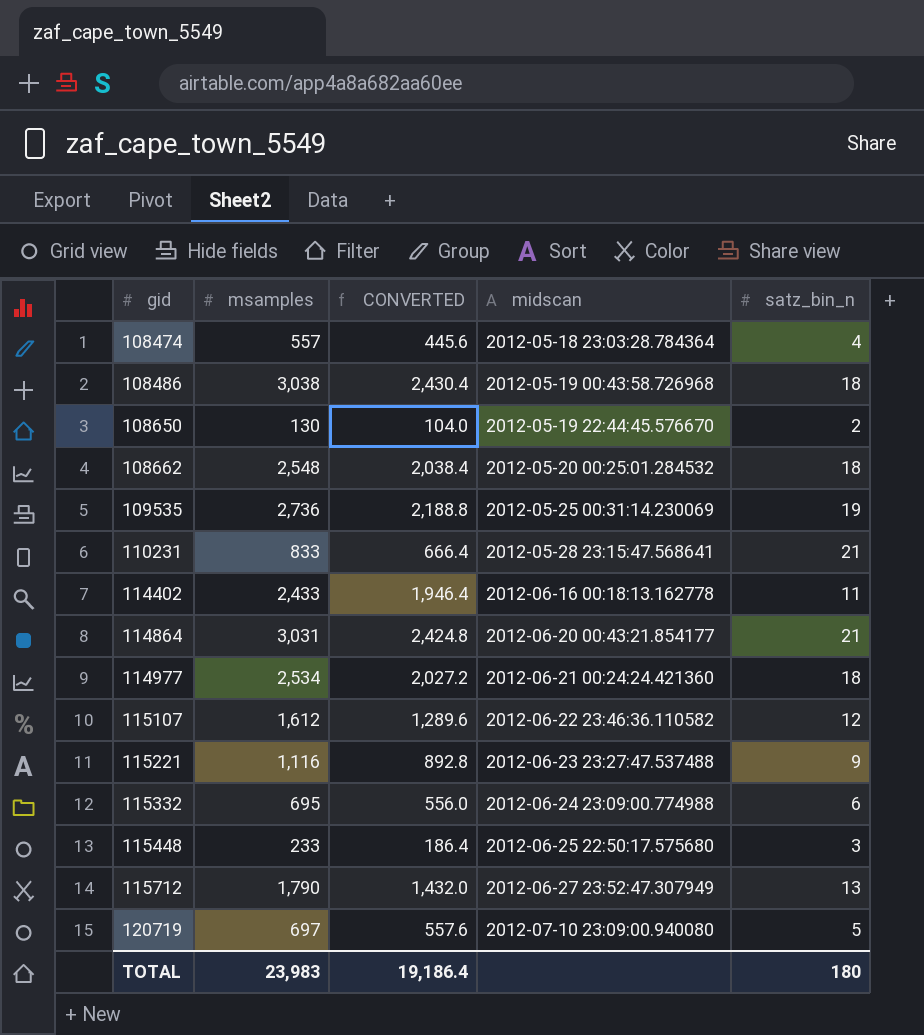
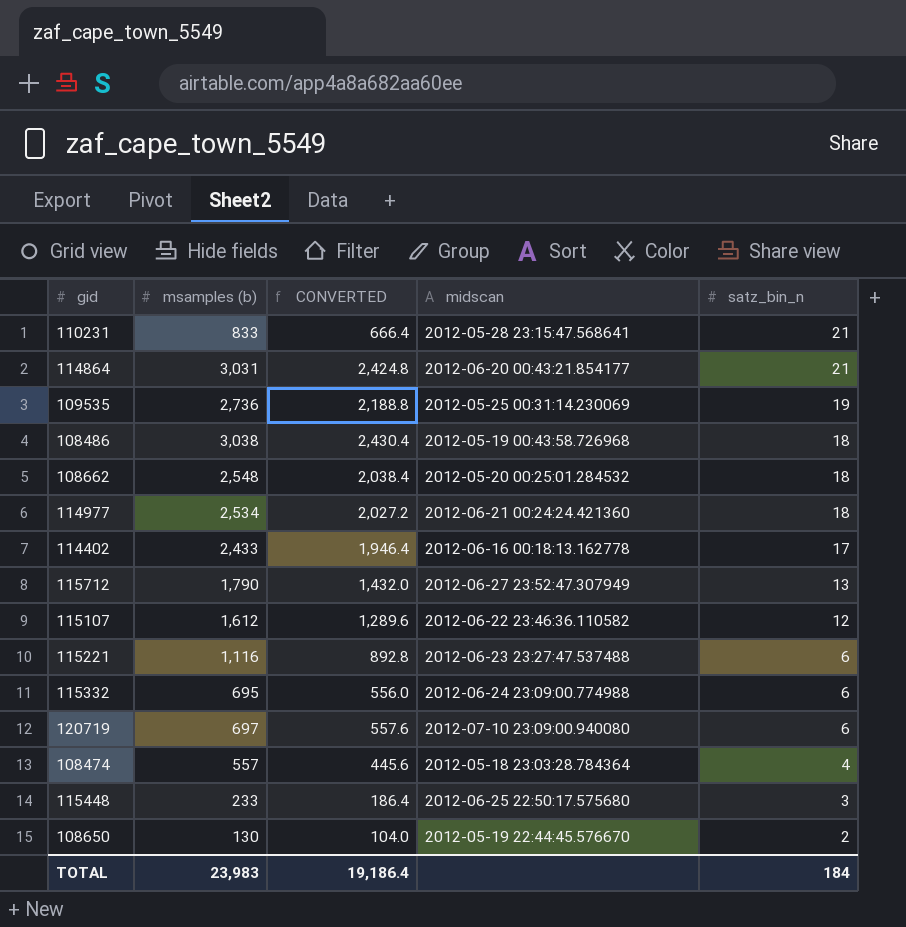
row order: gid ascending -> satz_bin_n descending
column name: msamples -> msamples (b)
114402 | satz_bin_n: 11 -> 17
115221 | satz_bin_n: 9 -> 6
120719 | satz_bin_n: 5 -> 6
TOTAL | satz_bin_n: 180 -> 184

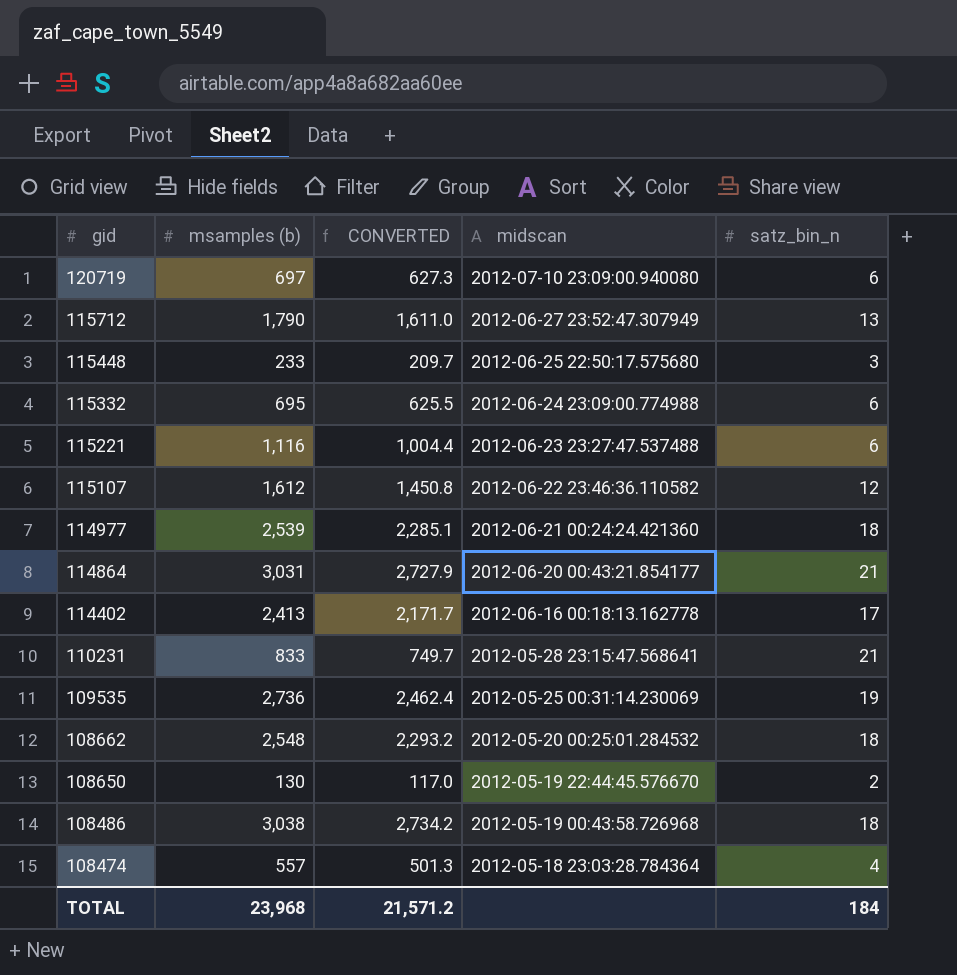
row order: satz_bin_n descending -> gid descending
column CONVERTED | formula: [msamples (b)] * 0.8 -> [msamples (b)] * 0.9
114977 | msamples (b): 2,534 -> 2,539
114402 | msamples (b): 2,433 -> 2,413
TOTAL | msamples (b): 23,983 -> 23,968
TOTAL | CONVERTED: 19,186.4 -> 21,571.2

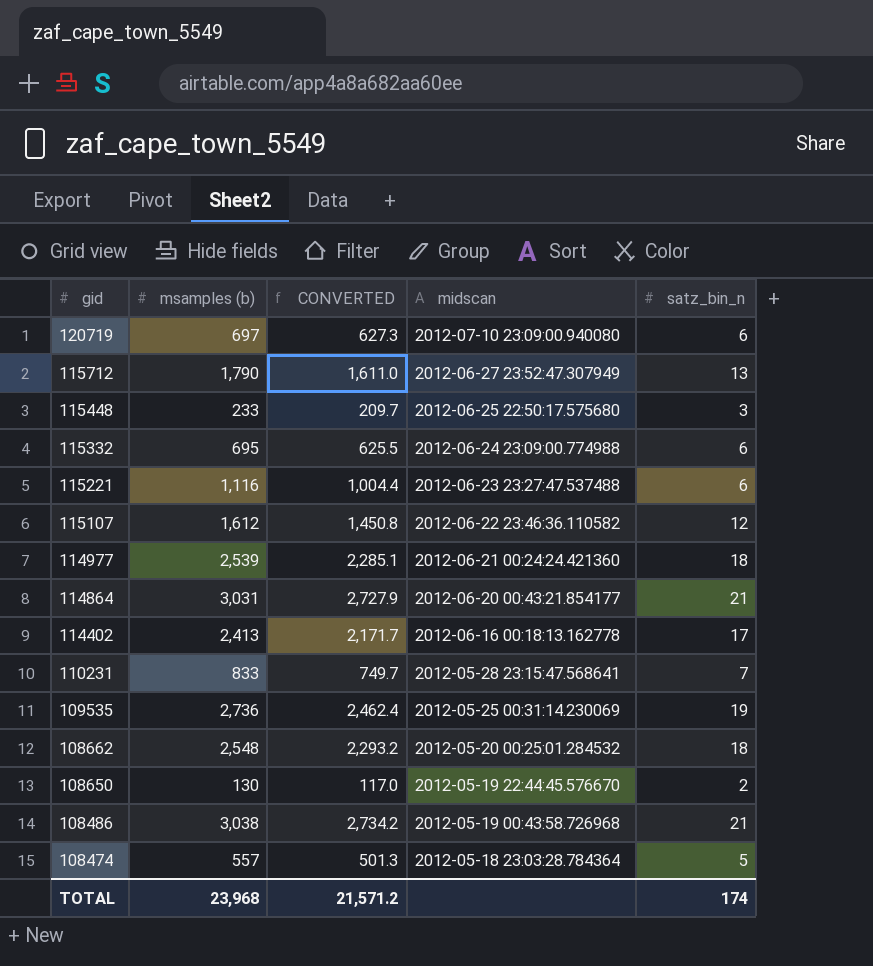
110231 | satz_bin_n: 21 -> 7
108486 | satz_bin_n: 18 -> 21
108474 | satz_bin_n: 4 -> 5
TOTAL | satz_bin_n: 184 -> 174

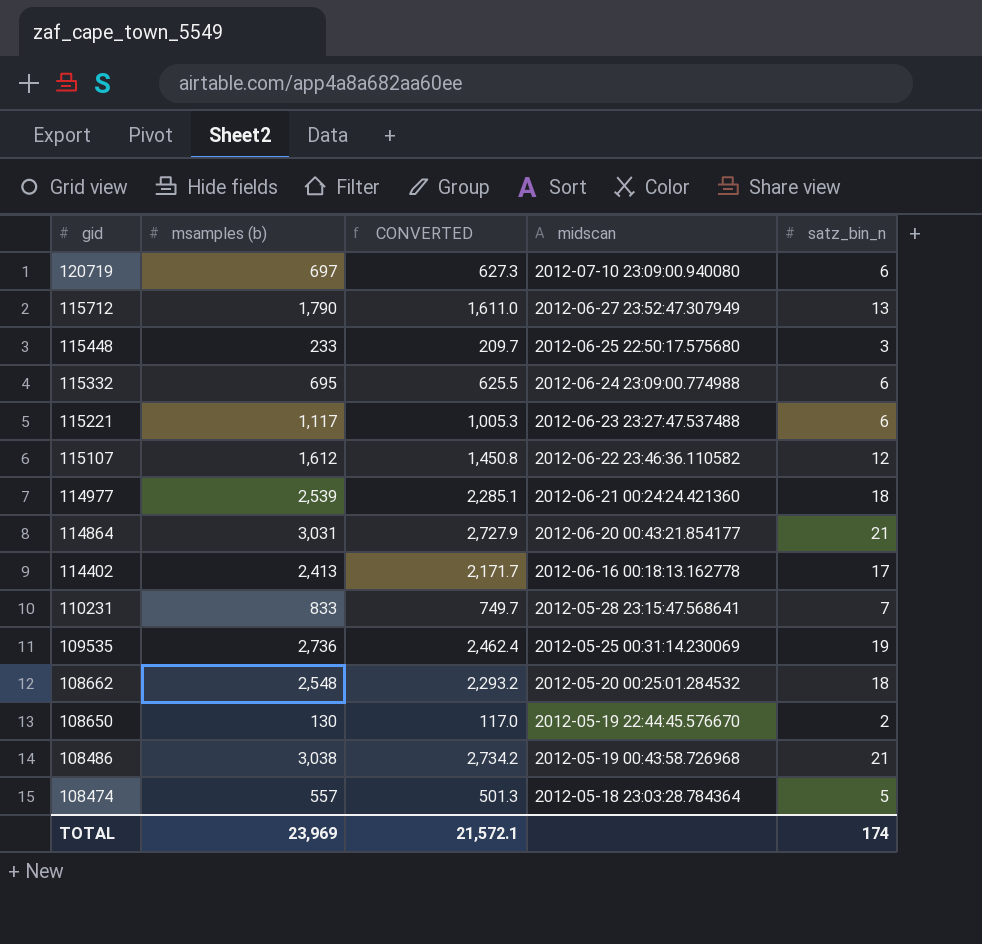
115221 | msamples (b): 1,116 -> 1,117
115221 | CONVERTED: 1,004.4 -> 1,005.3
TOTAL | msamples (b): 23,968 -> 23,969
TOTAL | CONVERTED: 21,571.2 -> 21,572.1

